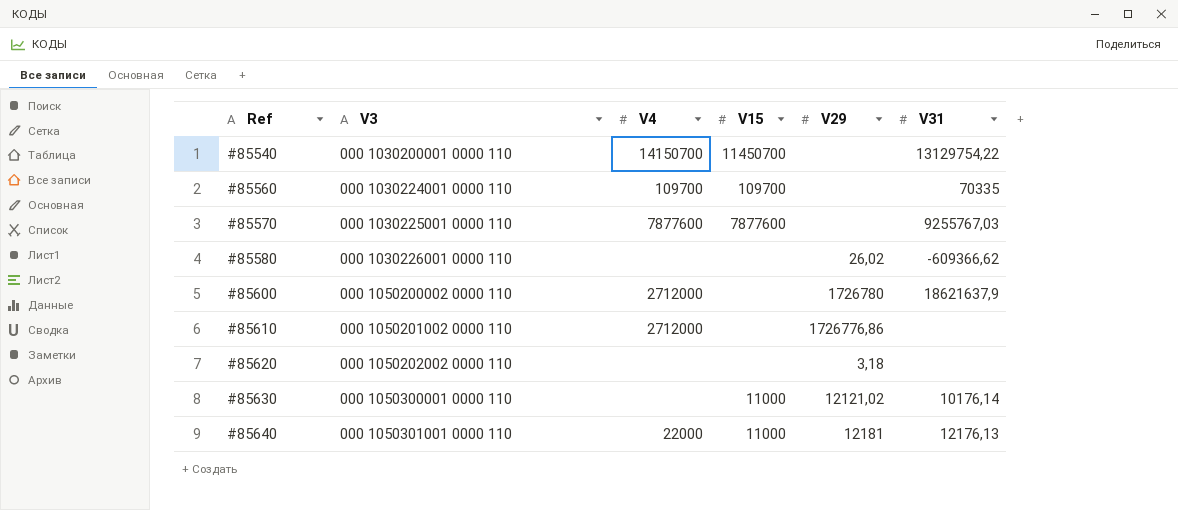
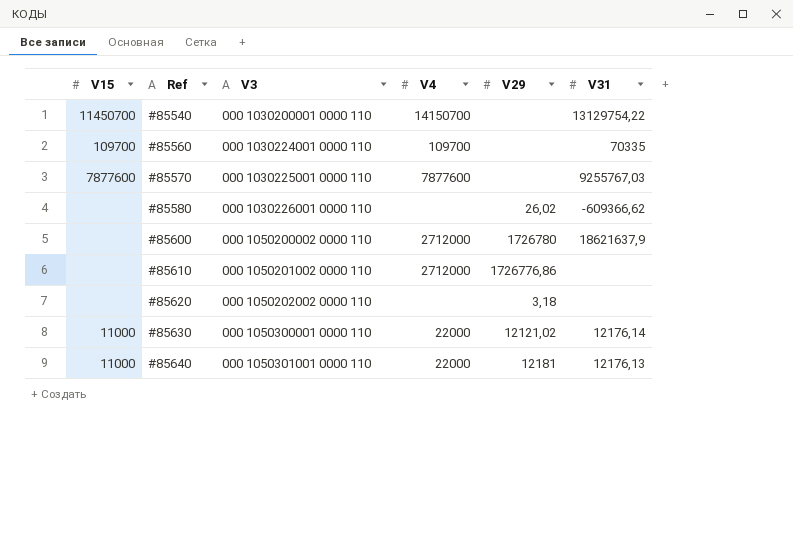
column V15 | position: 4 -> 1
#85630 | V4: none -> 22000
#85630 | V31: 10176,14 -> 12176,14

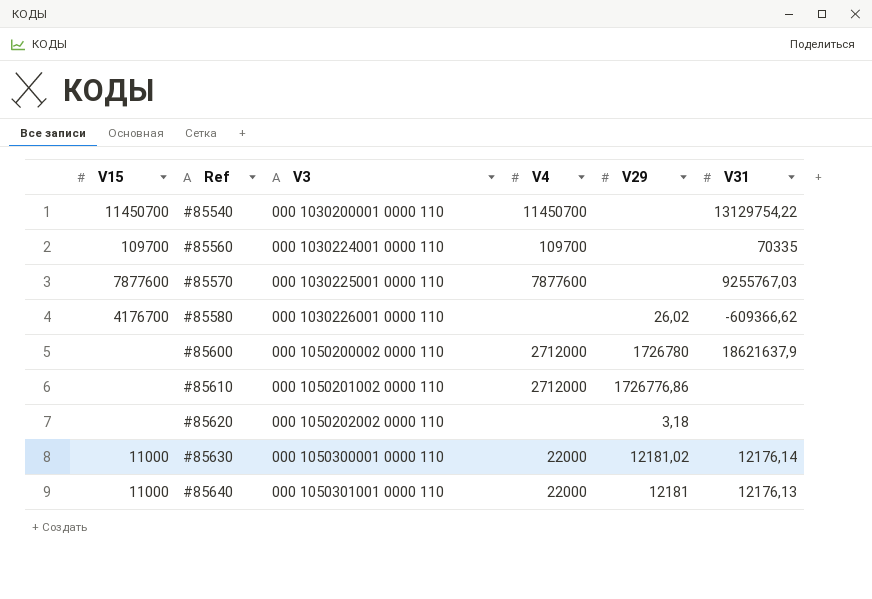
#85540 | V4: 14150700 -> 11450700
#85580 | V15: none -> 4176700
#85630 | V29: 12121,02 -> 12181,02

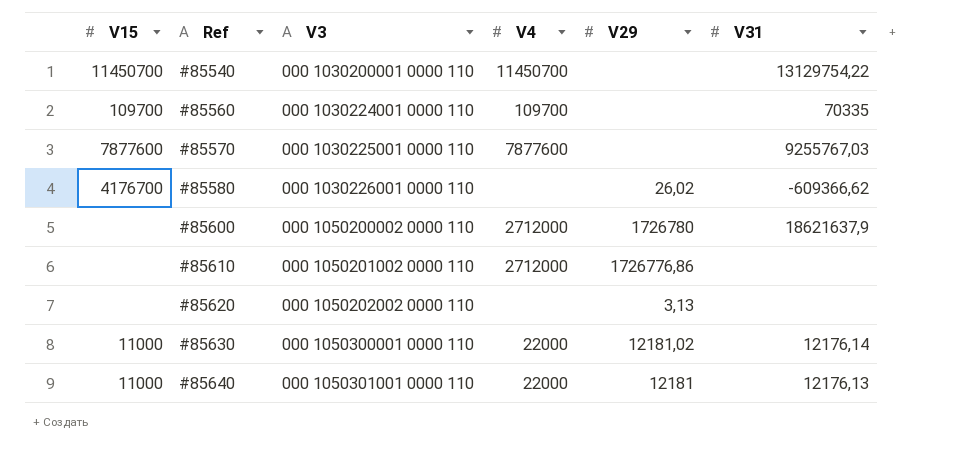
#85620 | V29: 3,18 -> 3,13

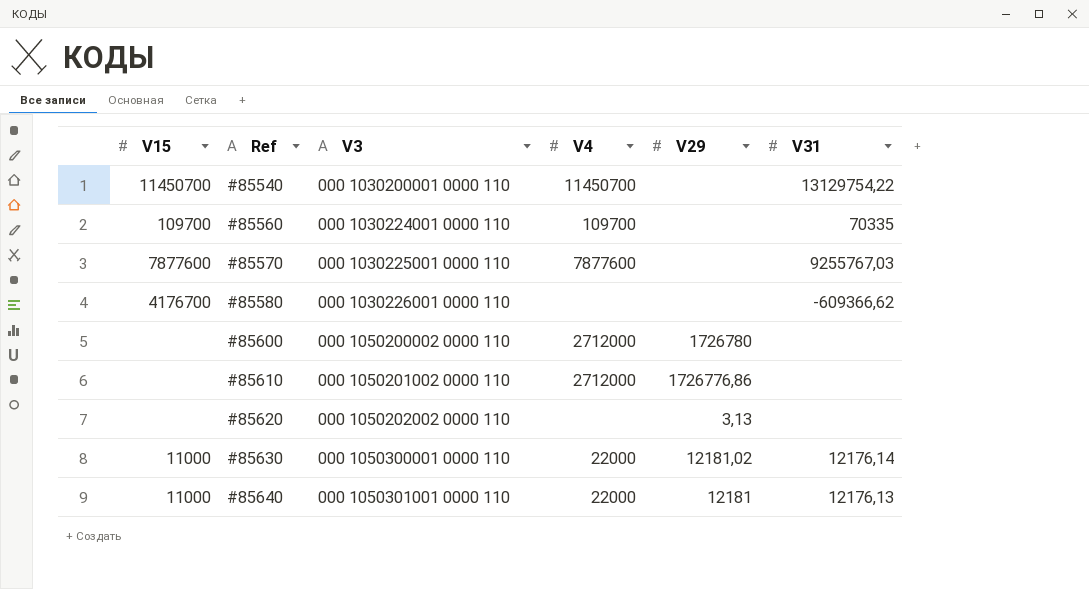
#85580 | V29: 26,02 -> none
#85600 | V31: 18621637,9 -> none

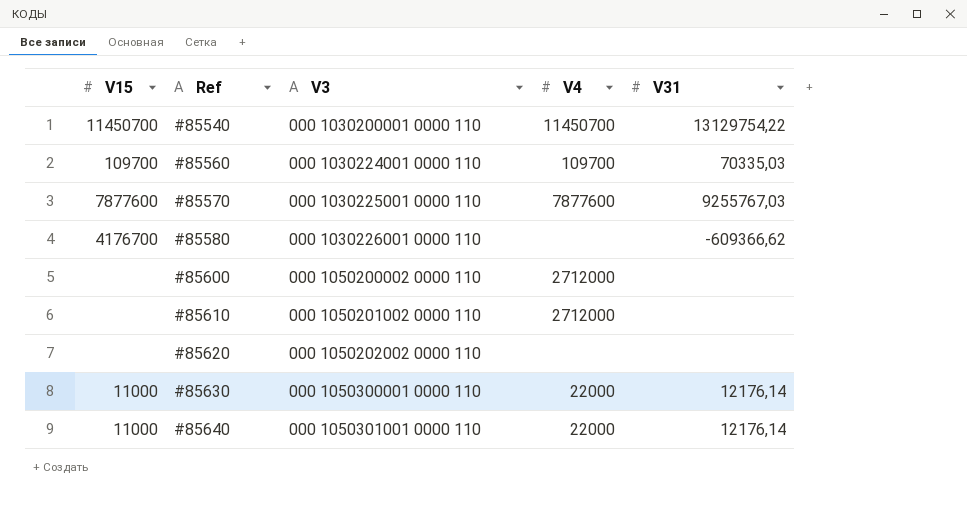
column V29 | position: 5 -> none
#85560 | V31: 70335 -> 70335,03
#85640 | V31: 12176,13 -> 12176,14

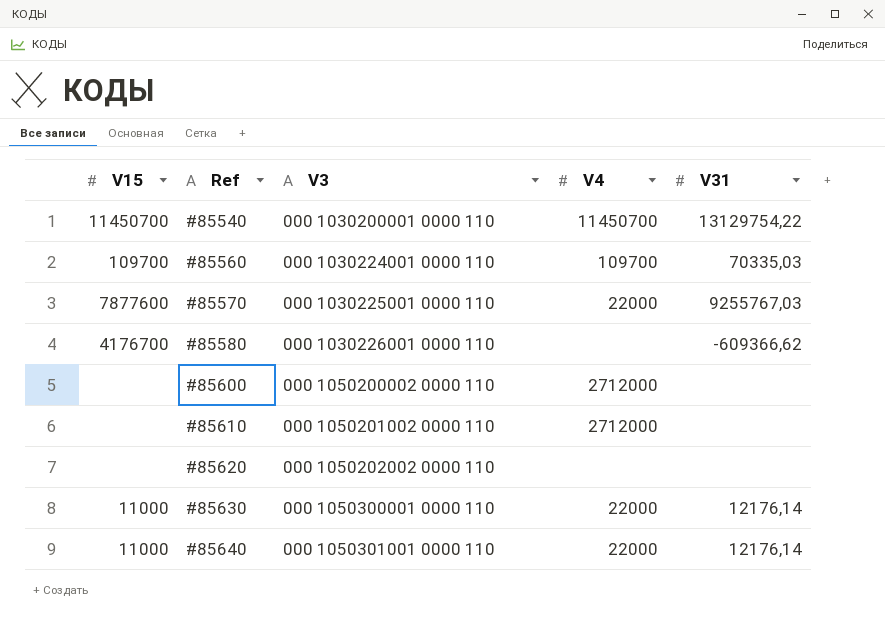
#85570 | V4: 7877600 -> 22000

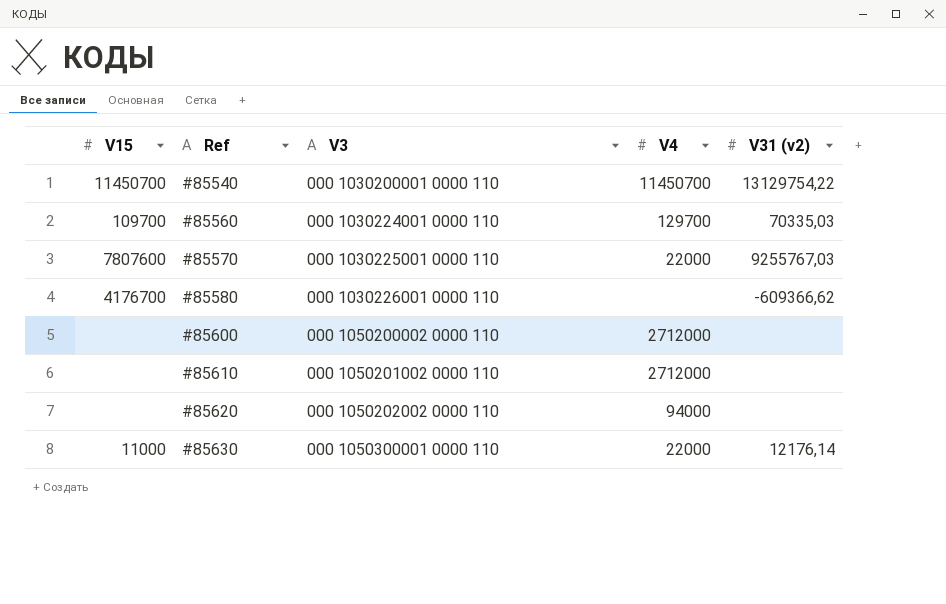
column name: V31 -> V31 (v2)
row #85640: 11000 | 000 1050301001 0000 110 | 22000 | 12176,14 -> none
#85560 | V4: 109700 -> 129700
#85570 | V15: 7877600 -> 7807600
#85620 | V4: none -> 94000

